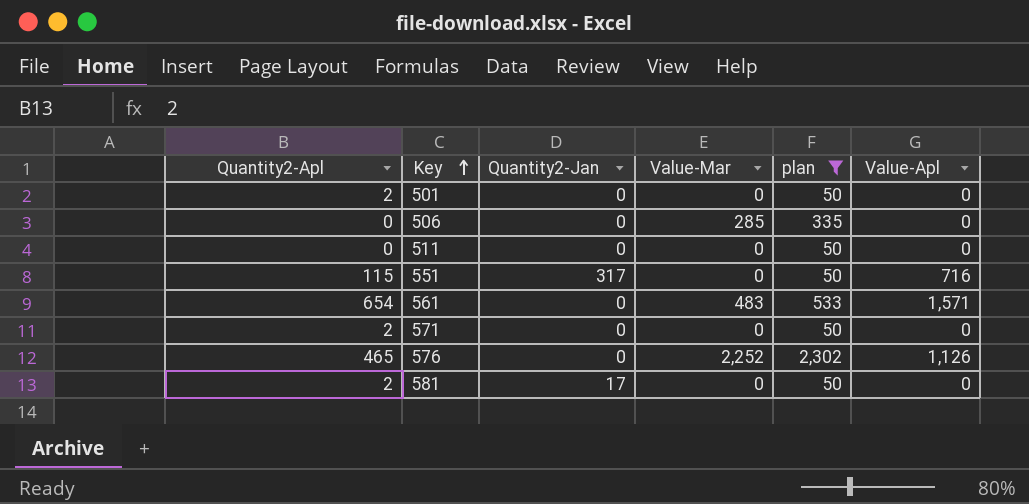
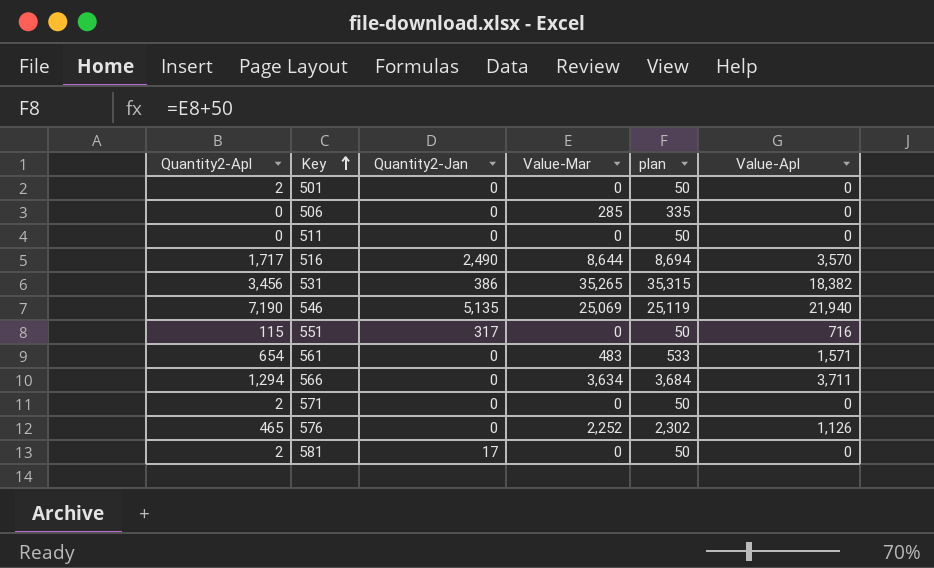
filter: plan <= 2,302 -> none

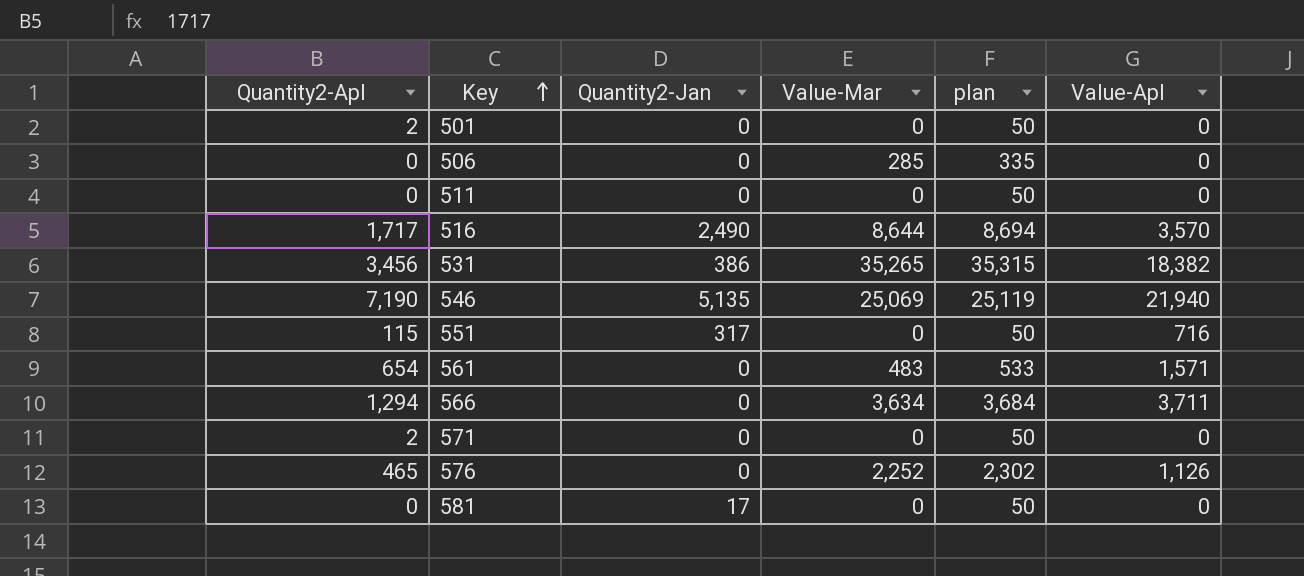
581 | Quantity2-Apl: 2 -> 0

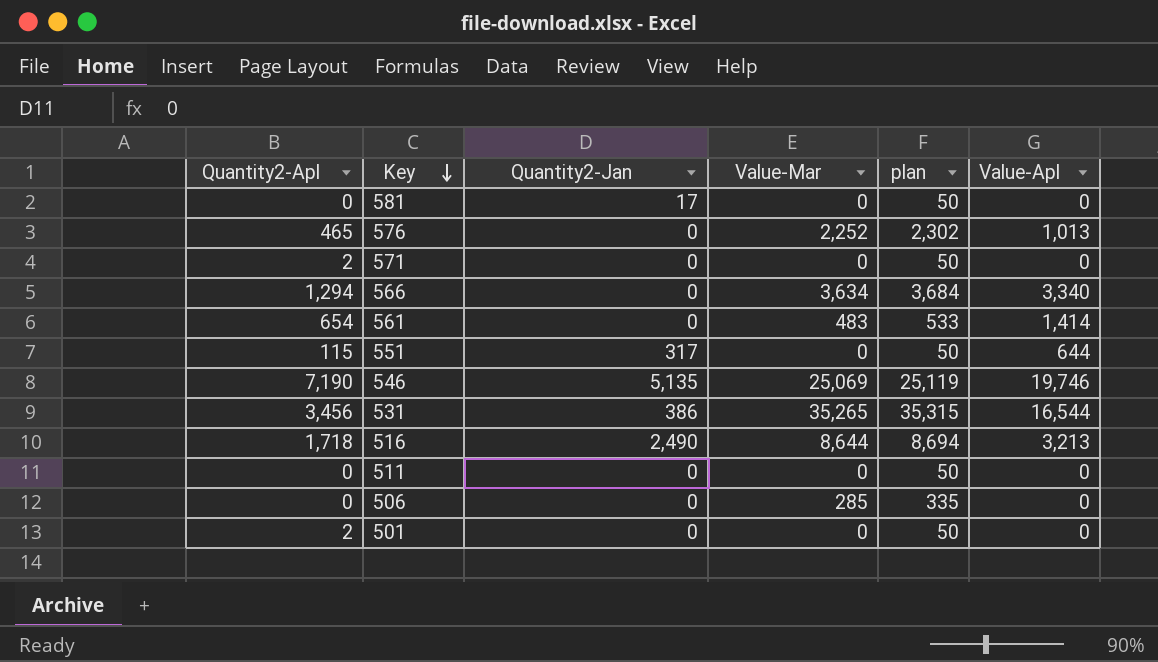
row order: Key ascending -> Key descending
576 | Value-Apl: 1,126 -> 1,013
566 | Value-Apl: 3,711 -> 3,340
561 | Value-Apl: 1,571 -> 1,414
551 | Value-Apl: 716 -> 644
546 | Value-Apl: 21,940 -> 19,746
531 | Value-Apl: 18,382 -> 16,544
516 | Quantity2-Apl: 1,717 -> 1,718
516 | Value-Apl: 3,570 -> 3,213

